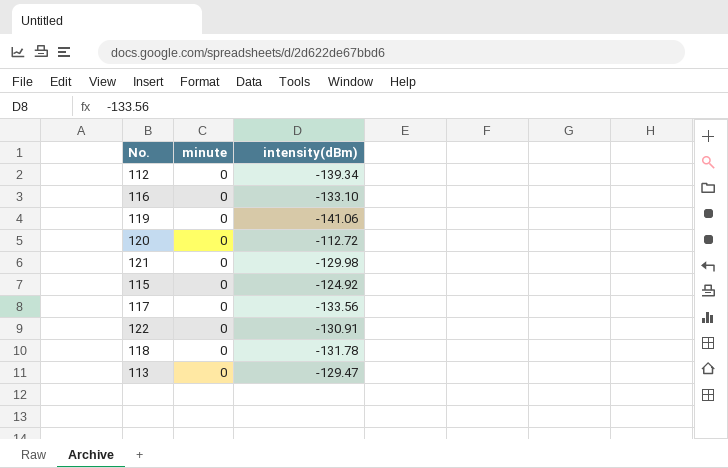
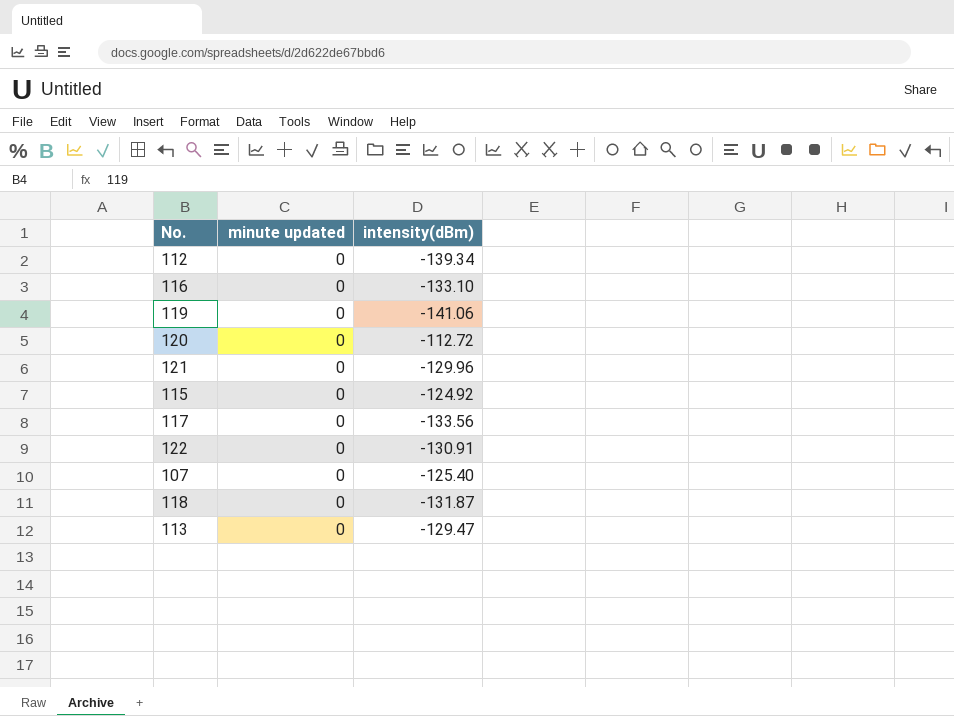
column name: minute -> minute updated
121 | intensity(dBm): -129.98 -> -129.96
row 107: none -> 0 | -125.40
118 | intensity(dBm): -131.78 -> -131.87

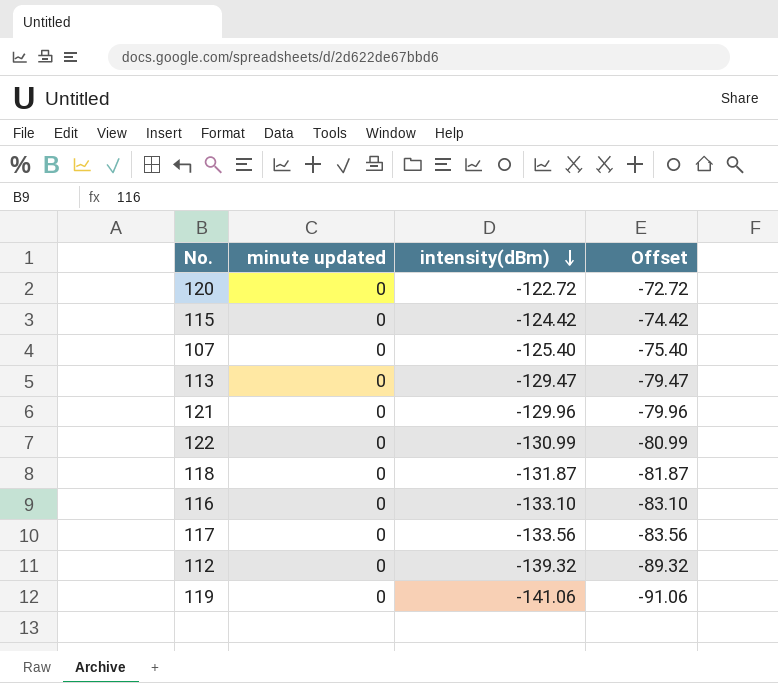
row order: none -> intensity(dBm) descending
column Offset | formula: none -> [intensity(dBm)] + 50
120 | intensity(dBm): -112.72 -> -122.72
115 | intensity(dBm): -124.92 -> -124.42
122 | intensity(dBm): -130.91 -> -130.99
112 | intensity(dBm): -139.34 -> -139.32

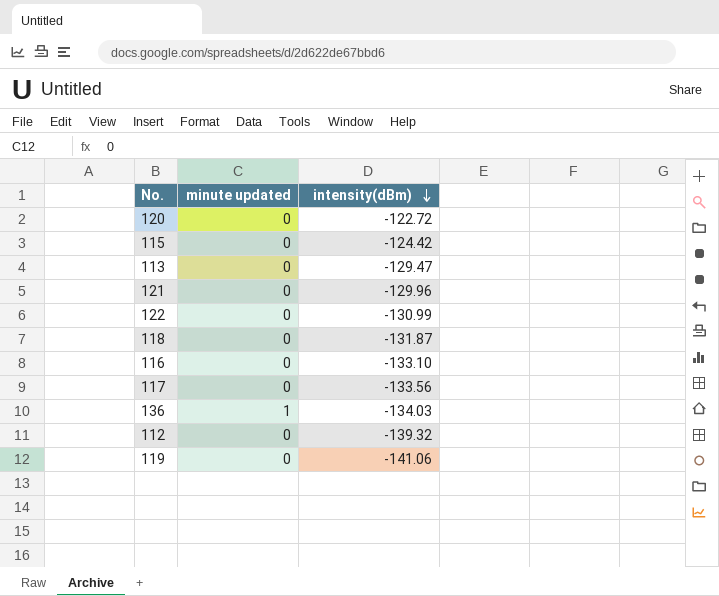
column Offset | formula: [intensity(dBm)] + 50 -> none
row 107: 0 | -125.40 | -75.40 -> none
row 136: none -> 1 | -134.03

